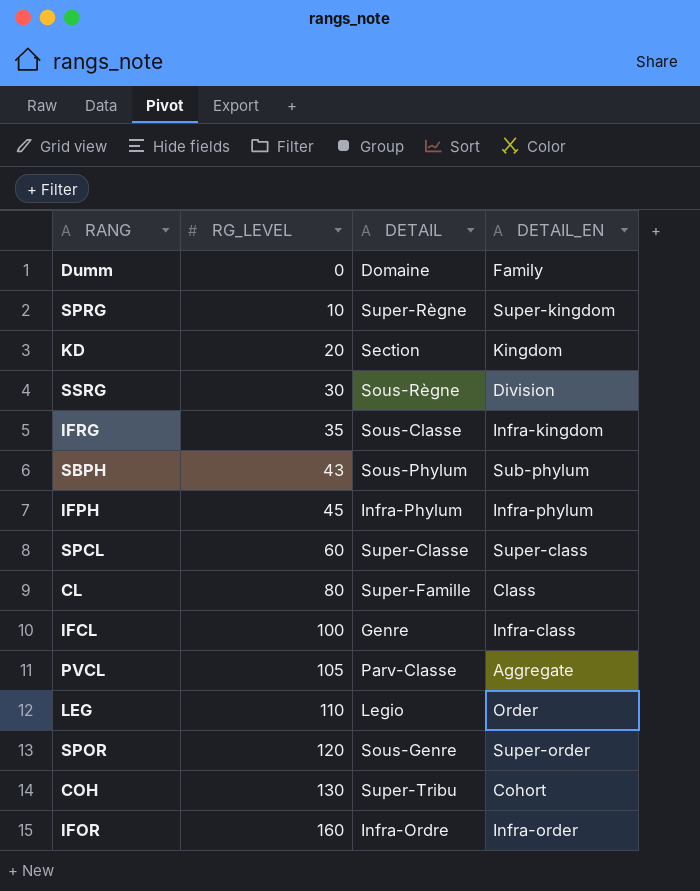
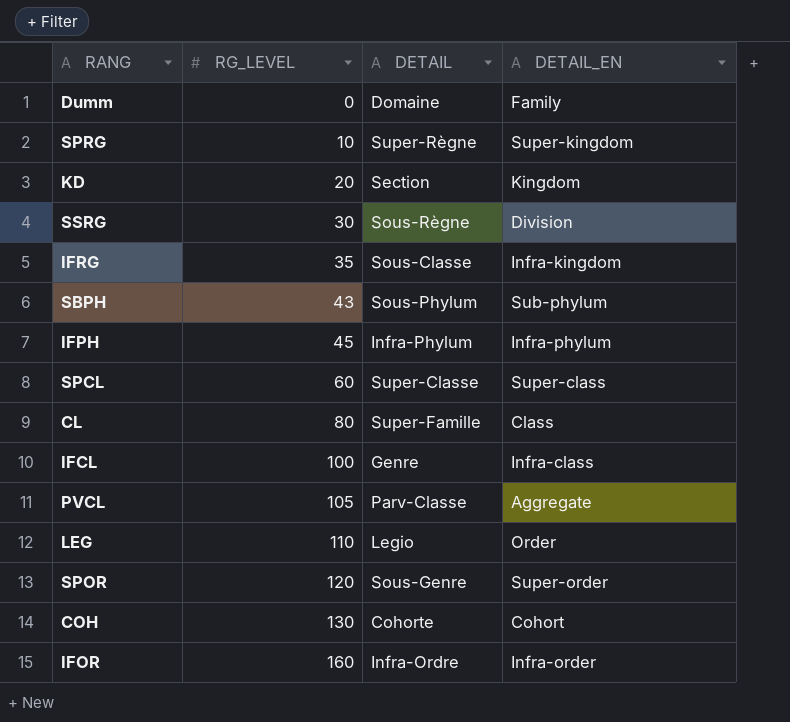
COH | DETAIL: Super-Tribu -> Cohorte

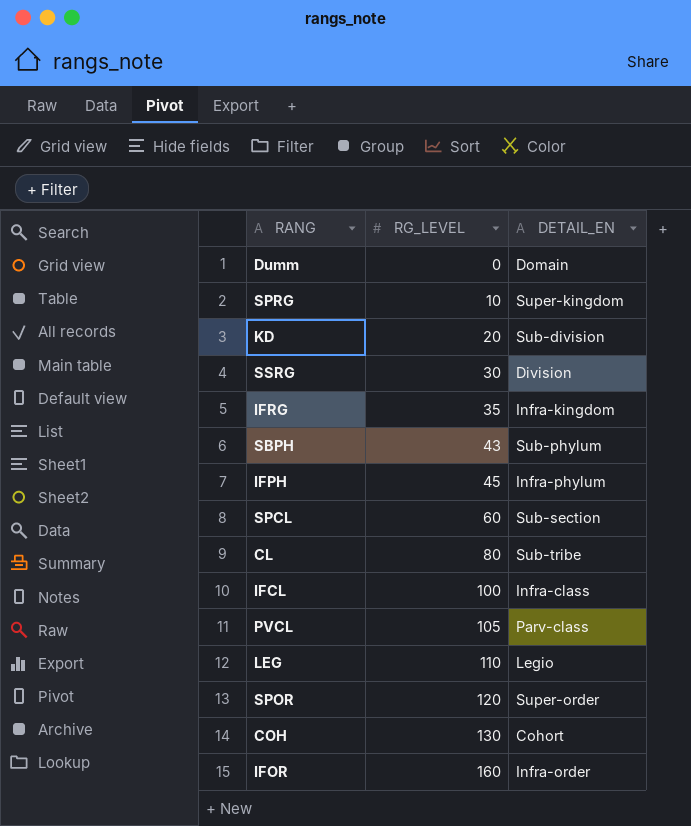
column DETAIL | position: 3 -> none
Dumm | DETAIL_EN: Family -> Domain
KD | DETAIL_EN: Kingdom -> Sub-division
SPCL | DETAIL_EN: Super-class -> Sub-section
CL | DETAIL_EN: Class -> Sub-tribe
PVCL | DETAIL_EN: Aggregate -> Parv-class
LEG | DETAIL_EN: Order -> Legio

